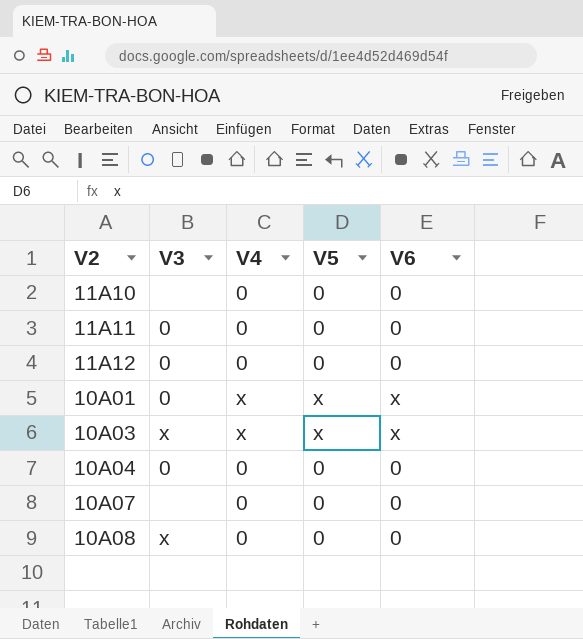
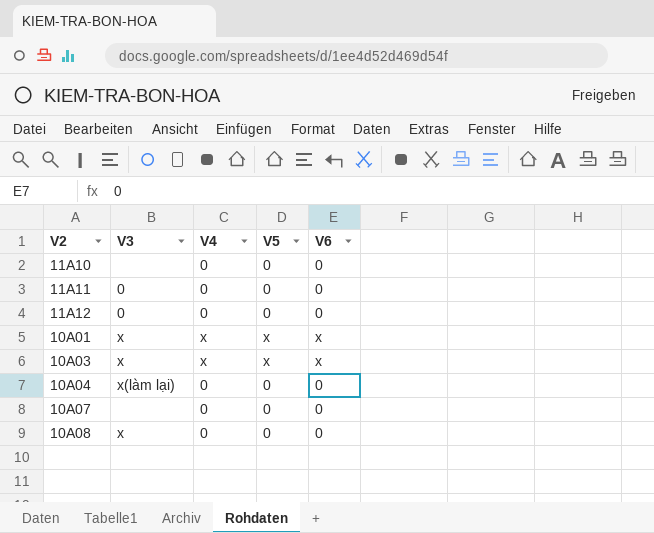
10A01 | V3: 0 -> x
10A04 | V3: 0 -> x(làm lại)

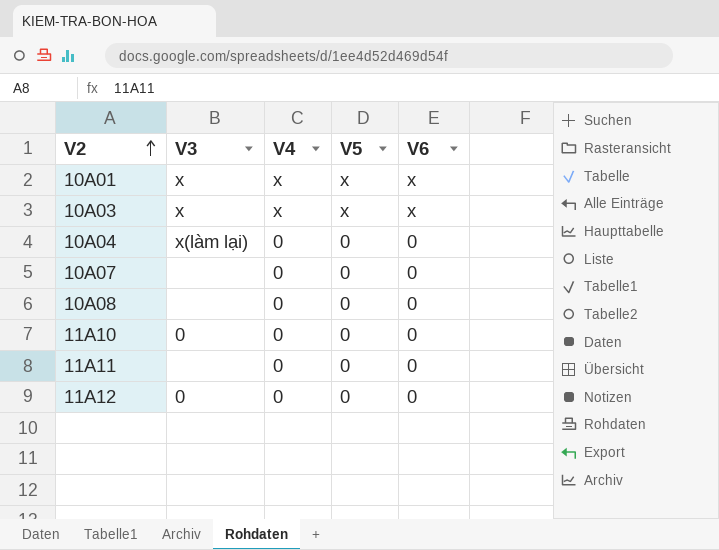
row order: none -> V2 ascending
10A08 | V3: x -> none
11A10 | V3: none -> 0
11A11 | V3: 0 -> none

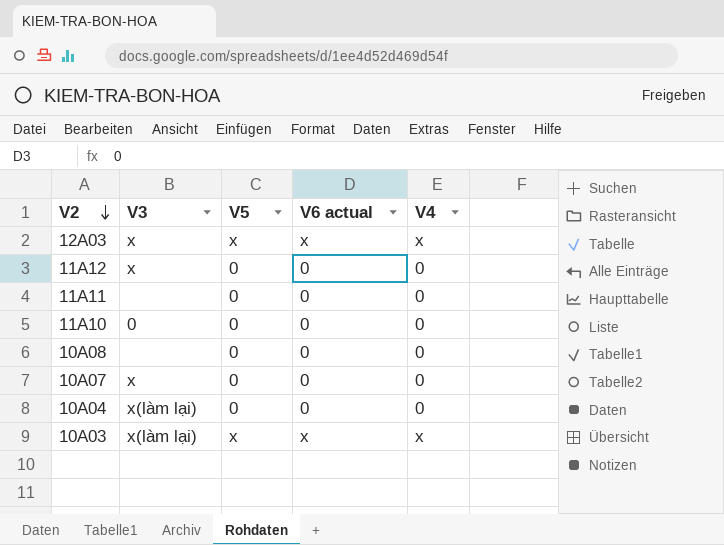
row order: V2 ascending -> V2 descending
column name: V6 -> V6 actual
column V4 | position: 3 -> 5
row 10A01: x | x | x | x -> none
row 12A03: none -> x | x | x | x
11A12 | V3: 0 -> x
10A07 | V3: none -> x
10A03 | V3: x -> x(làm lại)

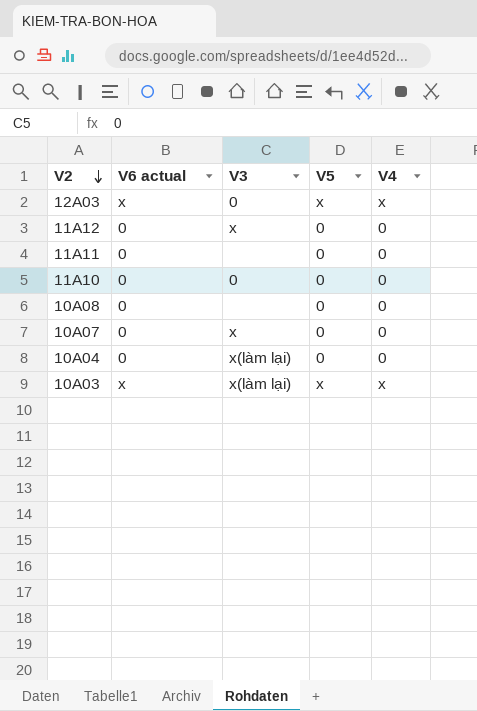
column V6 actual | position: 4 -> 2
12A03 | V3: x -> 0

